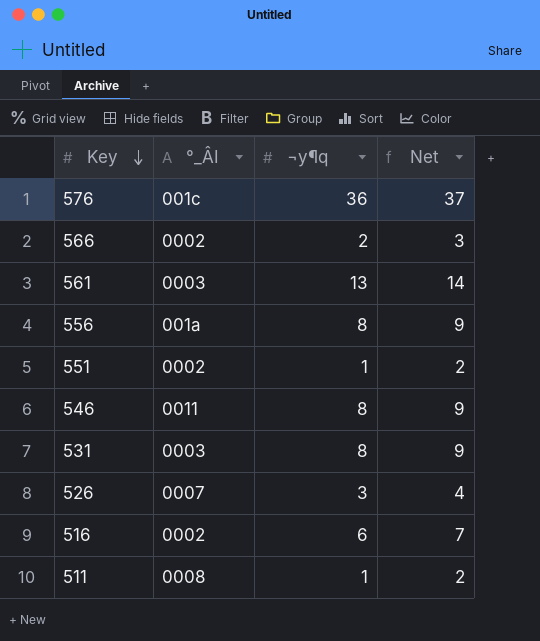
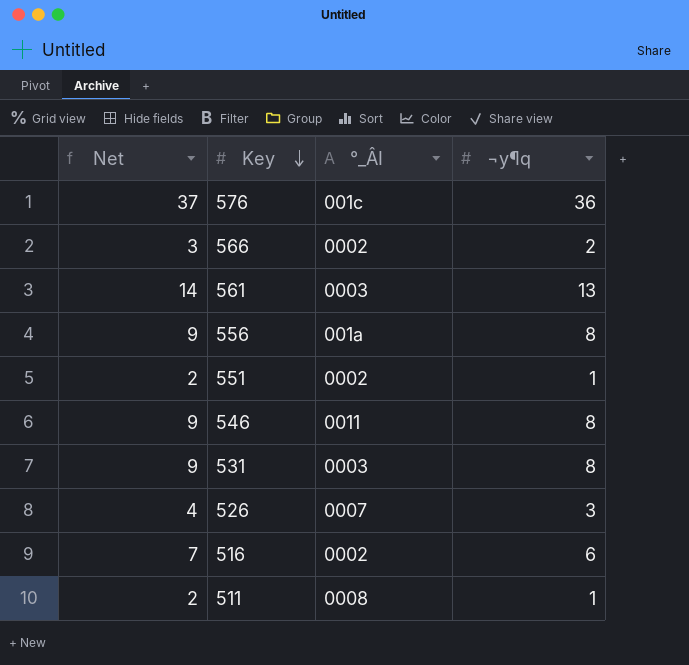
column Net | position: 4 -> 1

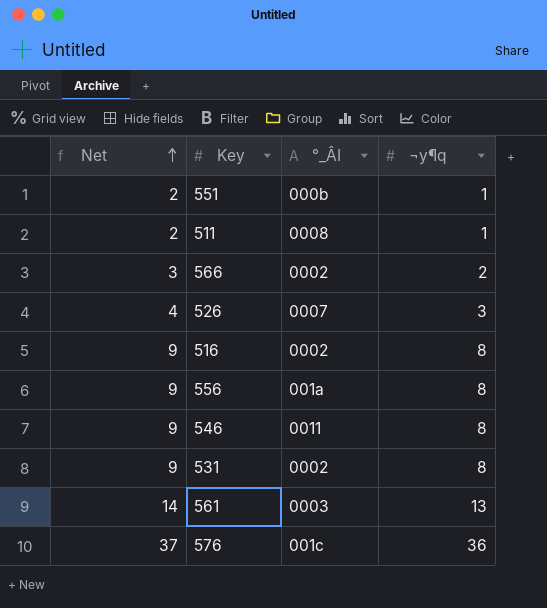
row order: Key descending -> Net ascending
551 | °_ÂI: 0002 -> 000b
516 | Net: 7 -> 9
516 | ¬y¶q: 6 -> 8
531 | °_ÂI: 0003 -> 0002

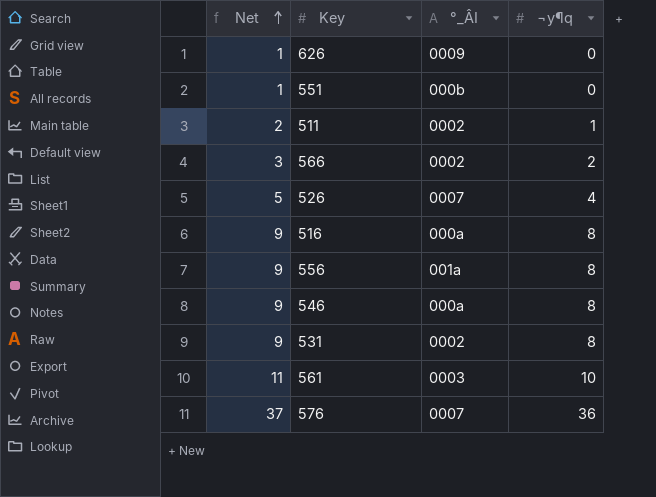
row 626: none -> 1 | 0009 | 0
551 | Net: 2 -> 1
551 | ¬y¶q: 1 -> 0
511 | °_ÂI: 0008 -> 0002
526 | Net: 4 -> 5
526 | ¬y¶q: 3 -> 4
516 | °_ÂI: 0002 -> 000a
546 | °_ÂI: 0011 -> 000a
561 | Net: 14 -> 11
561 | ¬y¶q: 13 -> 10
576 | °_ÂI: 001c -> 0007

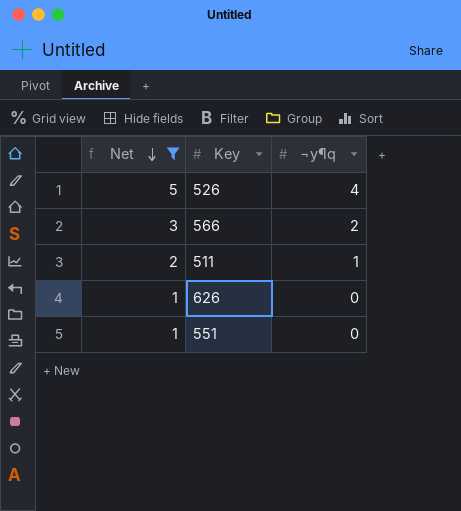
filter: none -> Net <= 5
row order: Net ascending -> Net descending
column °_ÂI | position: 3 -> none

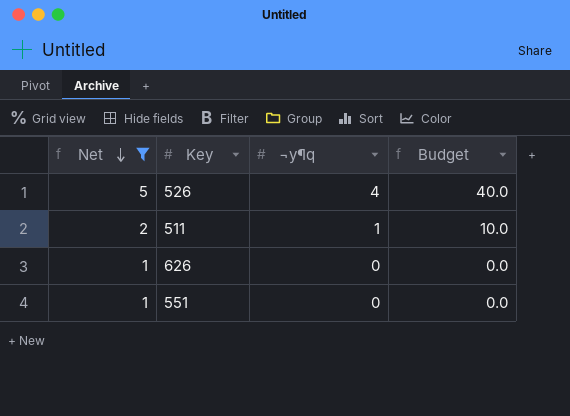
column Budget | formula: none -> [¬y¶q] * 10
row 566: 3 | 2 -> none

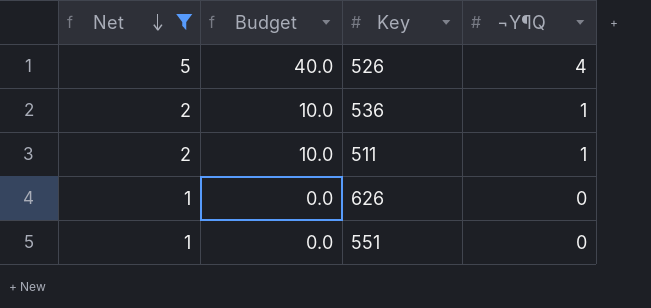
column Budget | position: 4 -> 2
column name: ¬y¶q -> ¬Y¶Q
row 536: none -> 2 | 10.0 | 1

